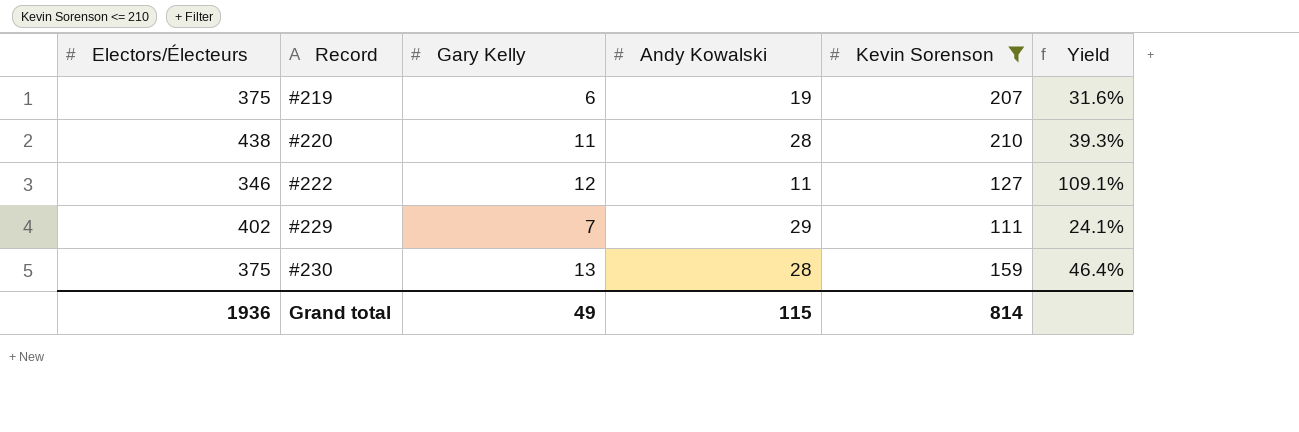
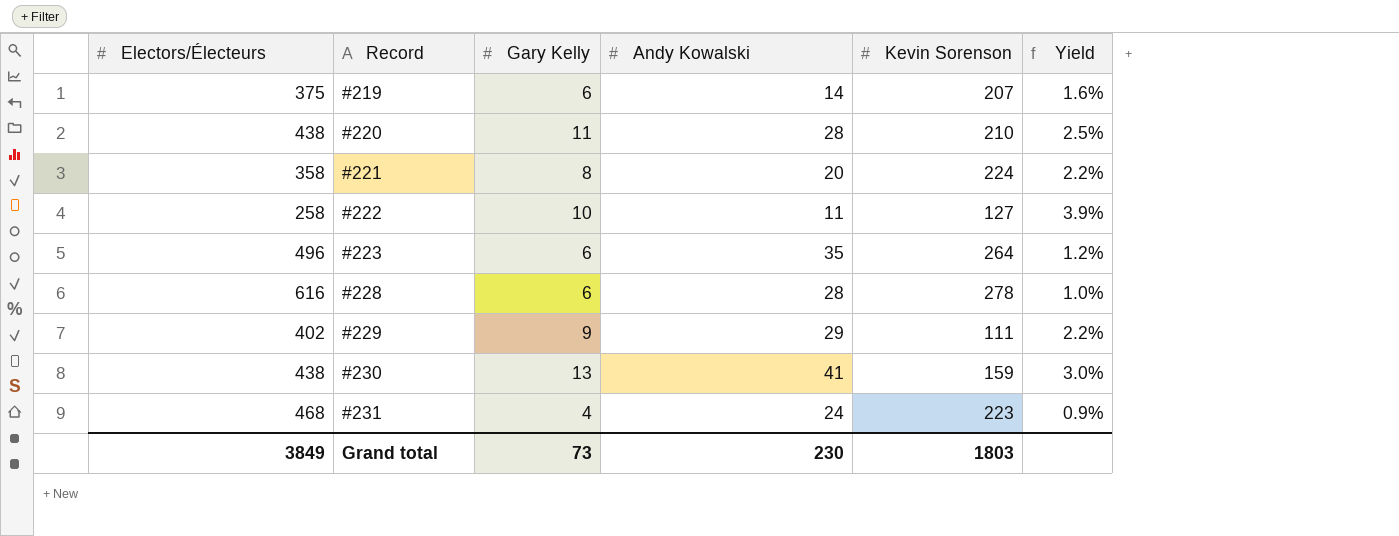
filter: Kevin Sorenson <= 210 -> none
column Yield | formula: [Gary Kelly] / [Andy Kowalski] -> [Gary Kelly] / [Electors/Électeurs]
#219 | Andy Kowalski: 19 -> 14
#222 | Electors/Électeurs: 346 -> 258
#222 | Gary Kelly: 12 -> 10
#229 | Gary Kelly: 7 -> 9
#230 | Electors/Électeurs: 375 -> 438
#230 | Andy Kowalski: 28 -> 41
Grand total | Electors/Électeurs: 1936 -> 3849
Grand total | Gary Kelly: 49 -> 73
Grand total | Andy Kowalski: 115 -> 230
Grand total | Kevin Sorenson: 814 -> 1803

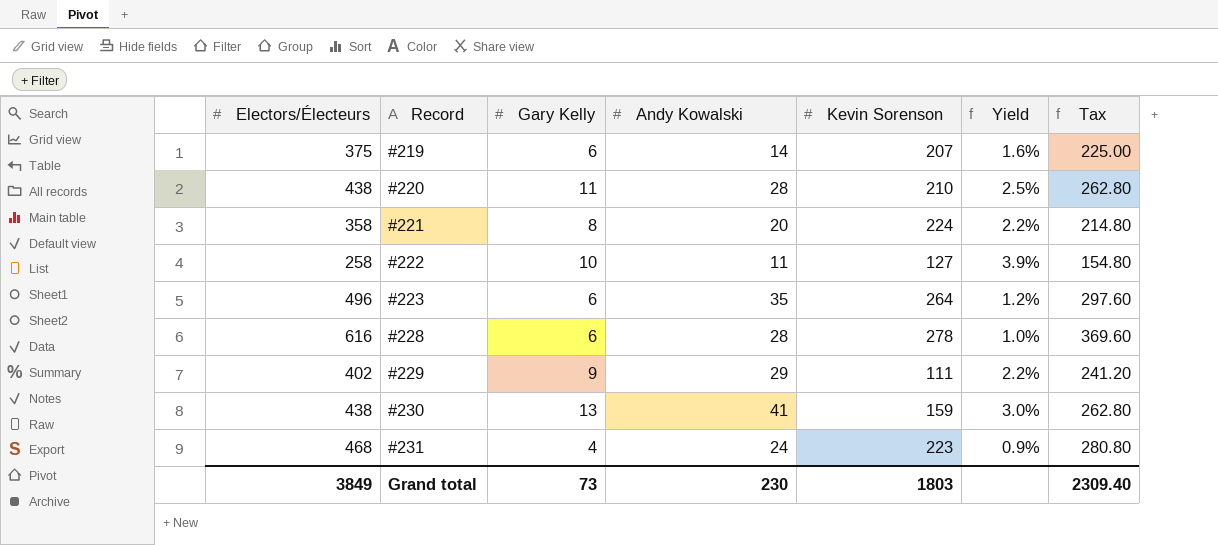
column Tax | formula: none -> [Electors/Électeurs] * 0.6

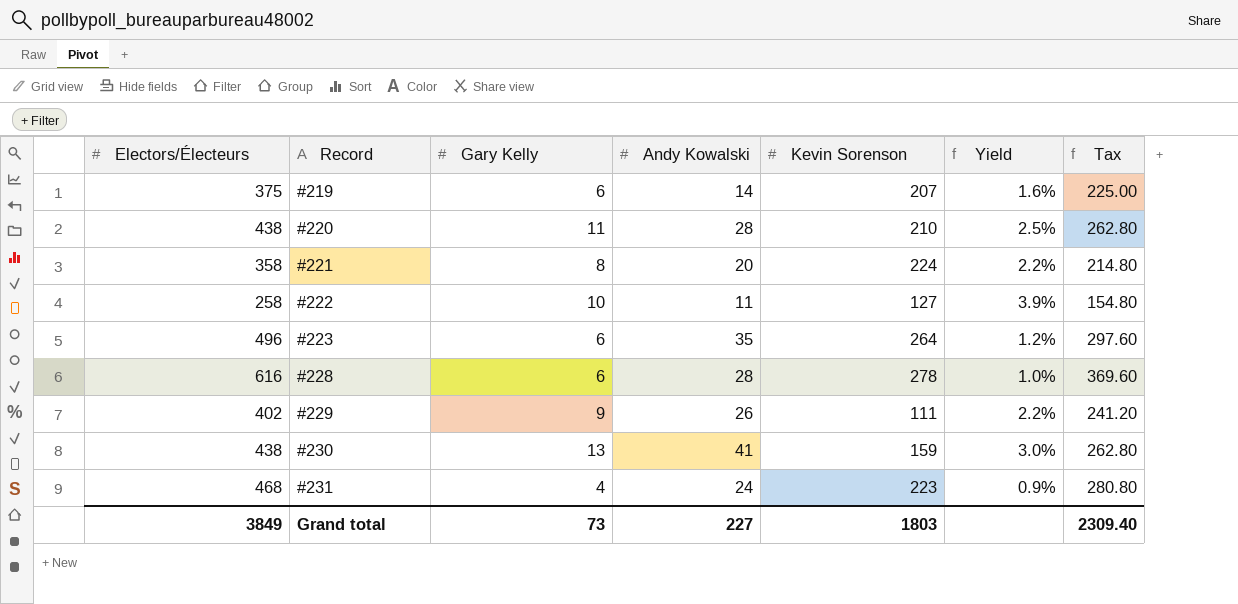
#229 | Andy Kowalski: 29 -> 26
Grand total | Andy Kowalski: 230 -> 227

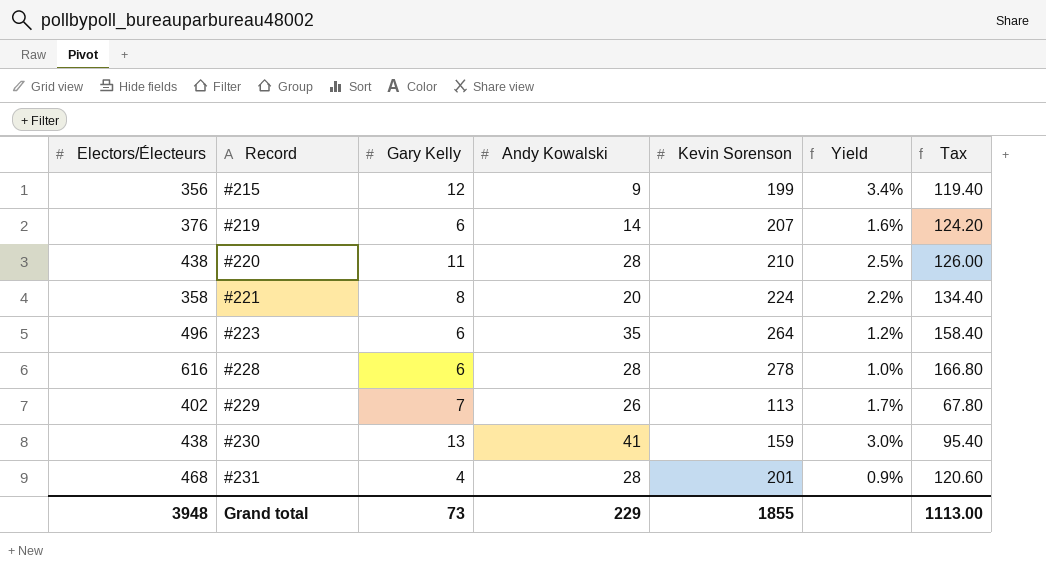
column Tax | formula: [Electors/Électeurs] * 0.6 -> [Kevin Sorenson] * 0.6
row #222: 258 | 10 | 11 | 127 | 3.9% | 154.80 -> none
row #215: none -> 356 | 12 | 9 | 199 | 3.4% | 119.40
#219 | Electors/Électeurs: 375 -> 376
#229 | Gary Kelly: 9 -> 7
#229 | Kevin Sorenson: 111 -> 113
#229 | Yield: 2.2% -> 1.7%
#231 | Andy Kowalski: 24 -> 28
#231 | Kevin Sorenson: 223 -> 201
Grand total | Electors/Électeurs: 3849 -> 3948
Grand total | Andy Kowalski: 227 -> 229
Grand total | Kevin Sorenson: 1803 -> 1855
Grand total | Tax: 2309.40 -> 1113.00

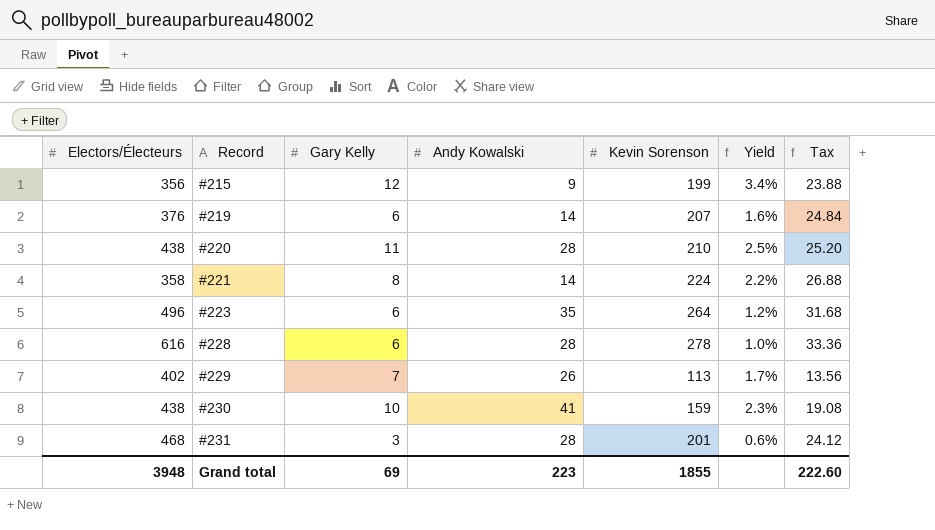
column Tax | formula: [Kevin Sorenson] * 0.6 -> [Kevin Sorenson] * 0.12
#221 | Andy Kowalski: 20 -> 14
#230 | Gary Kelly: 13 -> 10
#230 | Yield: 3.0% -> 2.3%
#231 | Gary Kelly: 4 -> 3
#231 | Yield: 0.9% -> 0.6%
Grand total | Gary Kelly: 73 -> 69
Grand total | Andy Kowalski: 229 -> 223
Grand total | Tax: 1113.00 -> 222.60

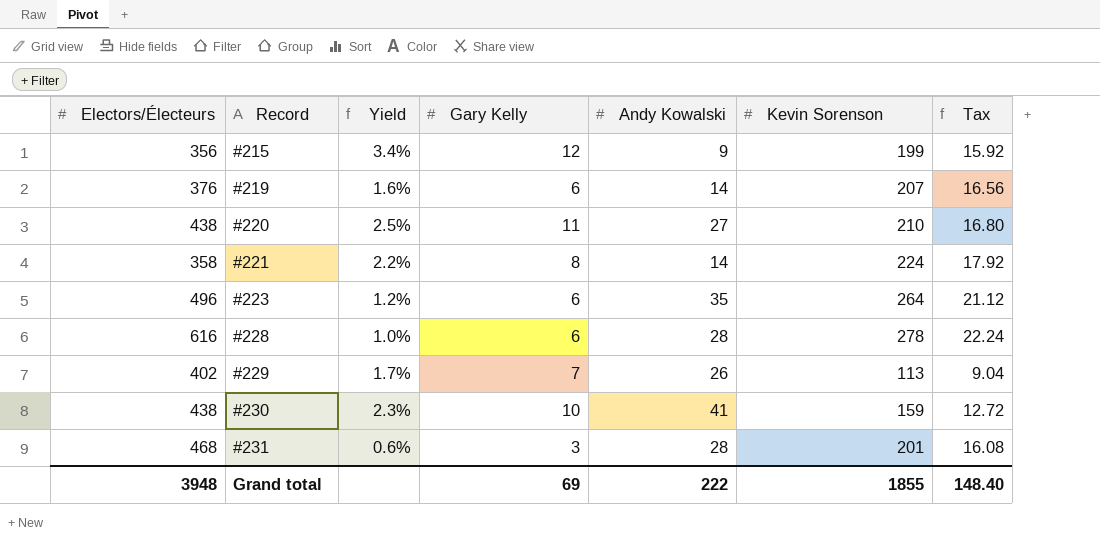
column Yield | position: 6 -> 3
column Tax | formula: [Kevin Sorenson] * 0.12 -> [Kevin Sorenson] * 0.08
#220 | Andy Kowalski: 28 -> 27
Grand total | Andy Kowalski: 223 -> 222
Grand total | Tax: 222.60 -> 148.40

